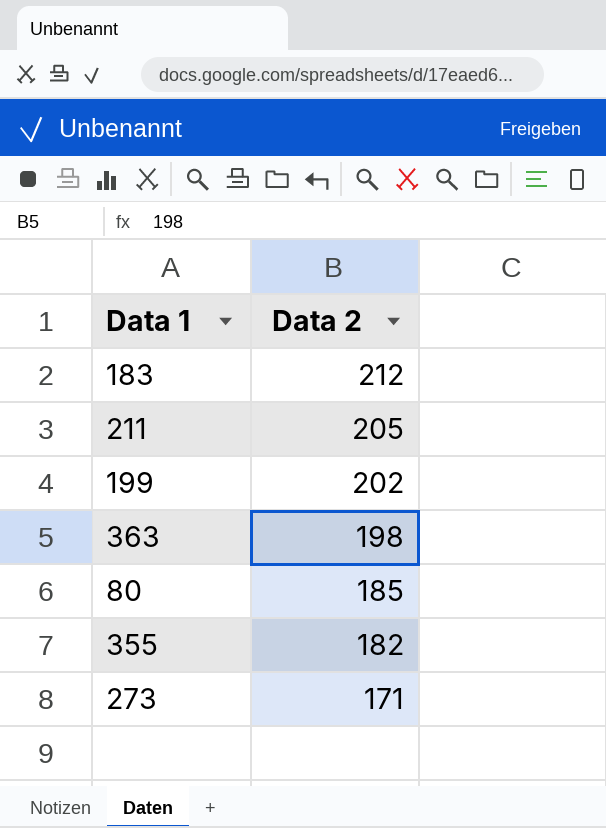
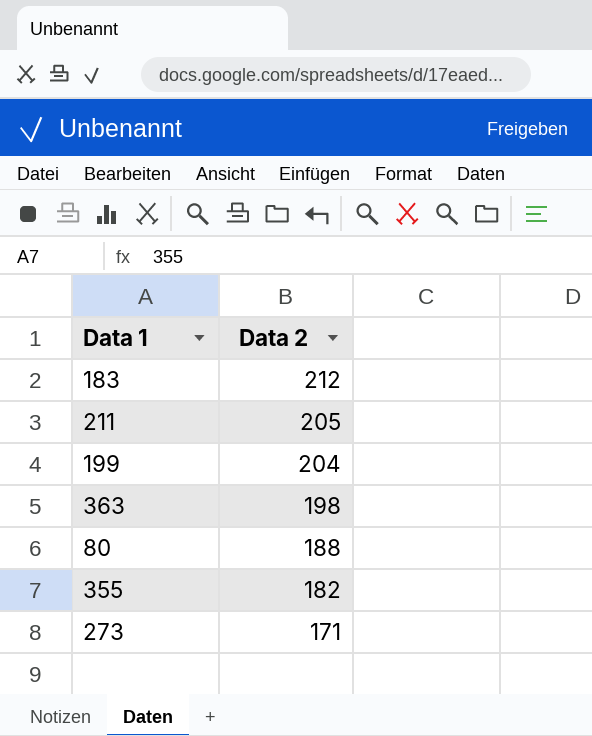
199 | Data 2: 202 -> 204
80 | Data 2: 185 -> 188

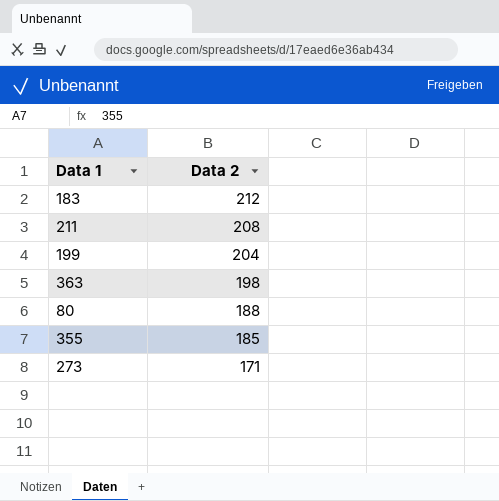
211 | Data 2: 205 -> 208
355 | Data 2: 182 -> 185

